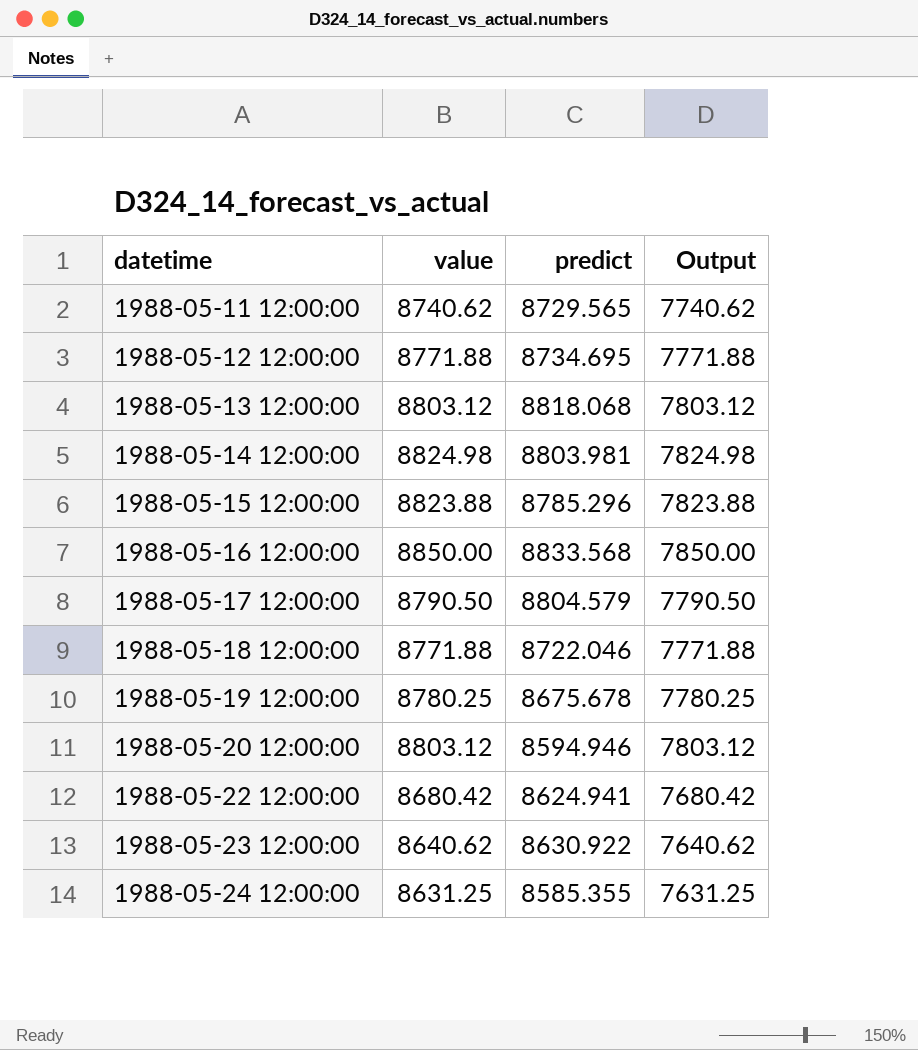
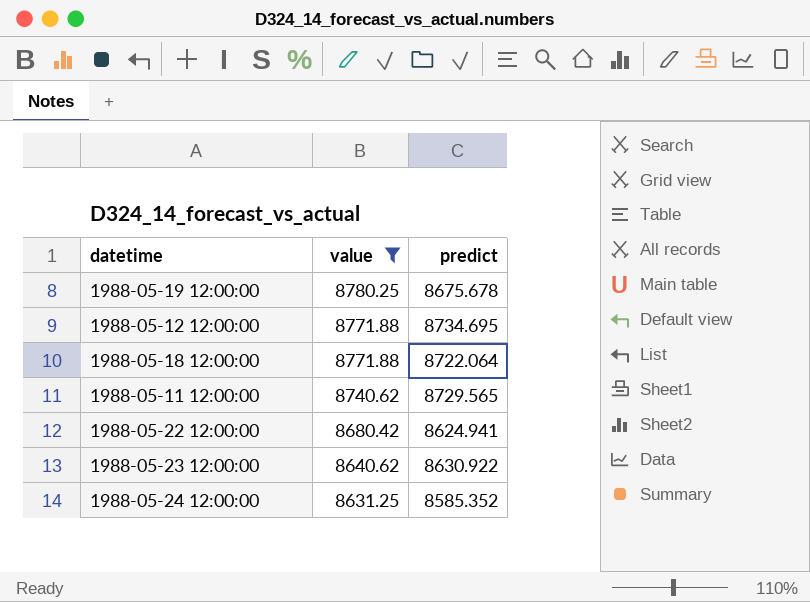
filter: none -> value <= 8780.25
row order: datetime ascending -> value descending
column Output | formula: [value] - 1000 -> none
1988-05-18 12:00:00 | predict: 8722.046 -> 8722.064
1988-05-24 12:00:00 | predict: 8585.355 -> 8585.352

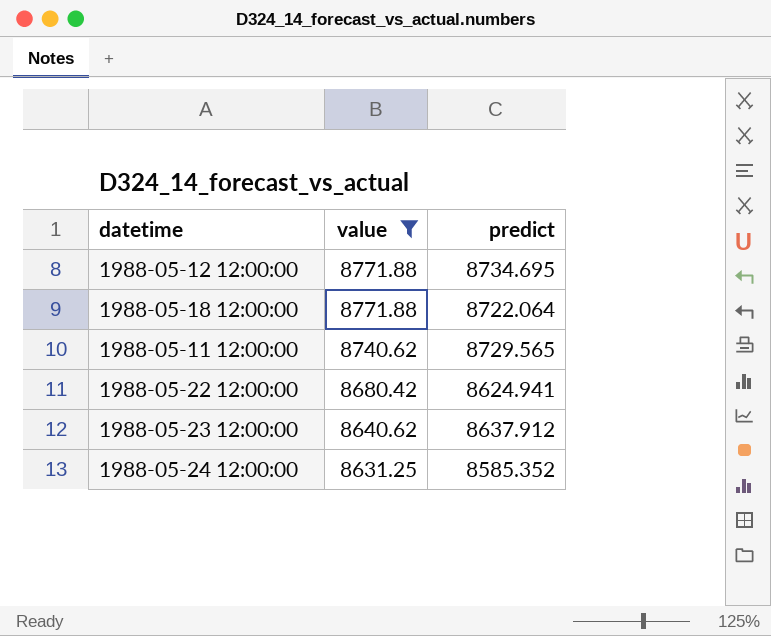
row 1988-05-19 12:00:00: 8780.25 | 8675.678 -> none
1988-05-23 12:00:00 | predict: 8630.922 -> 8637.912

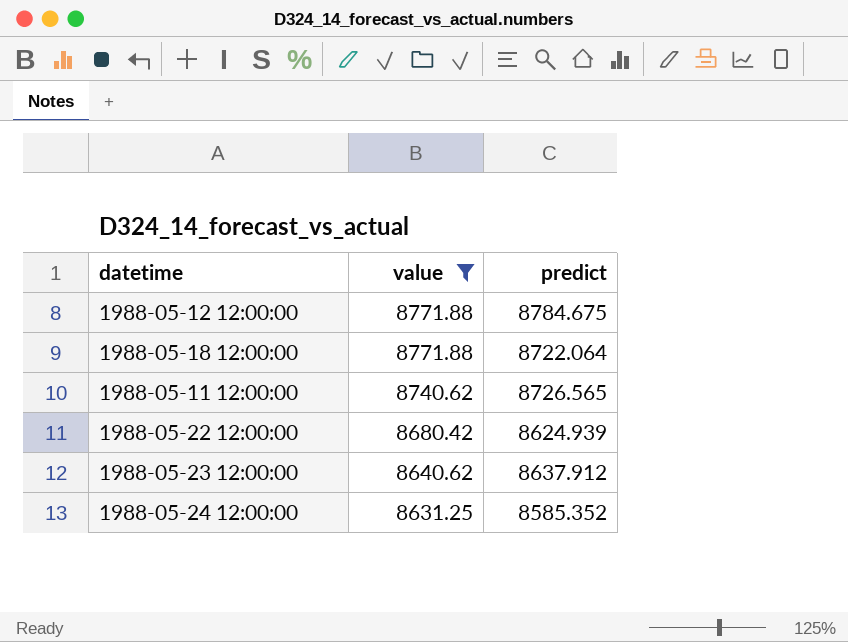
1988-05-12 12:00:00 | predict: 8734.695 -> 8784.675
1988-05-11 12:00:00 | predict: 8729.565 -> 8726.565
1988-05-22 12:00:00 | predict: 8624.941 -> 8624.939

